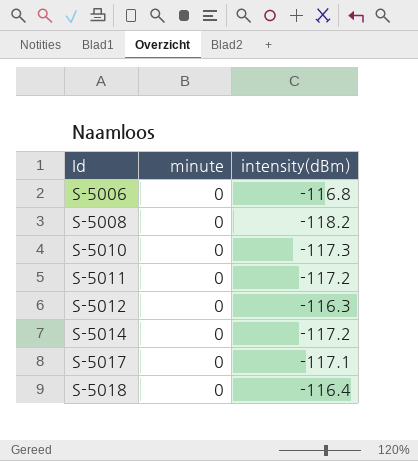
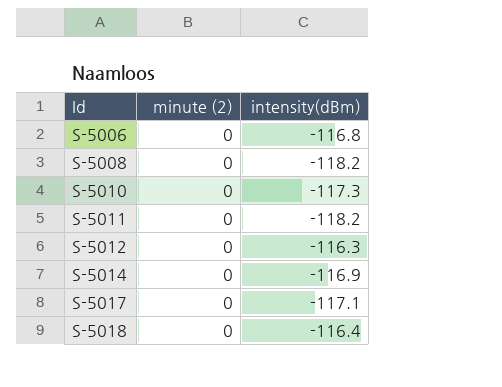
column name: minute -> minute (2)
S-5011 | intensity(dBm): -117.2 -> -118.2
S-5014 | intensity(dBm): -117.2 -> -116.9

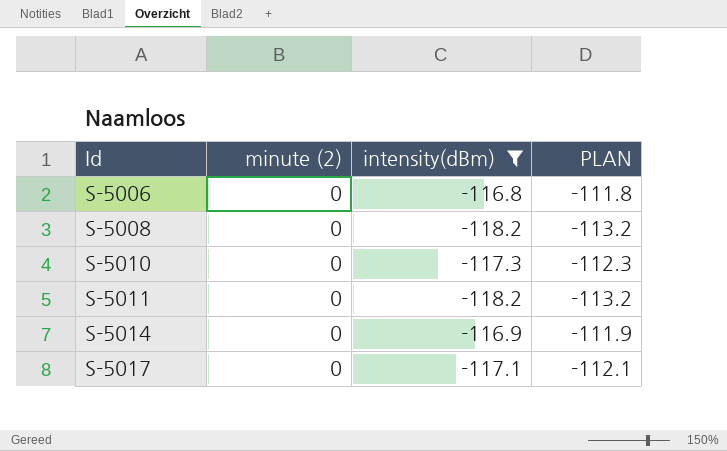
filter: none -> intensity(dBm) <= -116.8
column PLAN | formula: none -> [intensity(dBm)] + 5

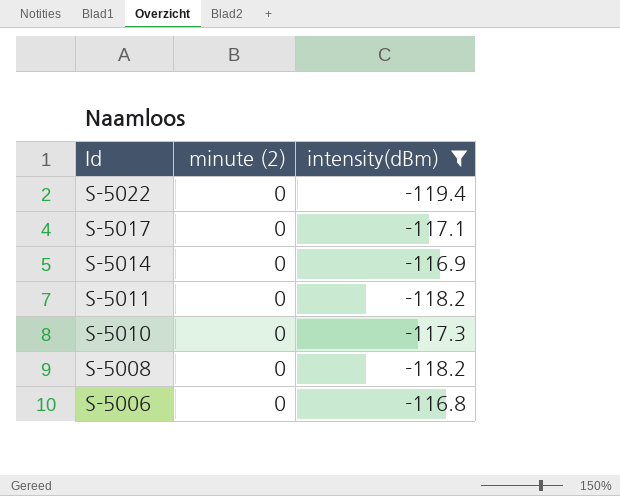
row order: Id ascending -> Id descending
column PLAN | formula: [intensity(dBm)] + 5 -> none
row S-5022: none -> 0 | -119.4

